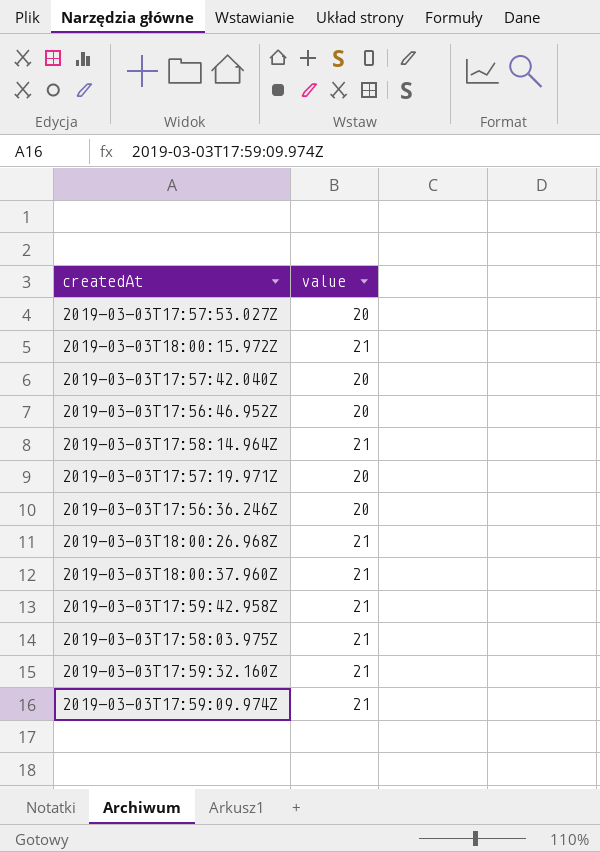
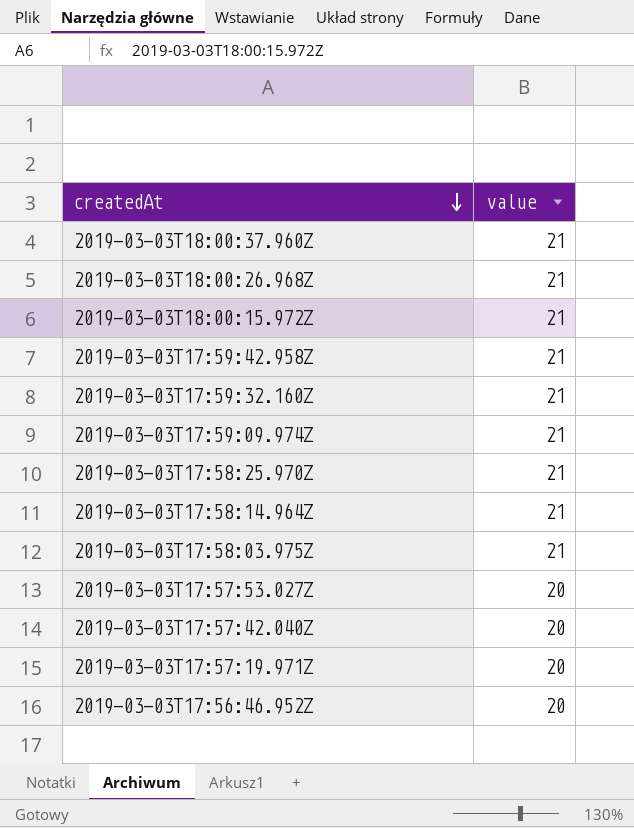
row order: none -> createdAt descending
row 2019-03-03T17:56:36.246Z: 20 -> none
row 2019-03-03T17:58:25.970Z: none -> 21

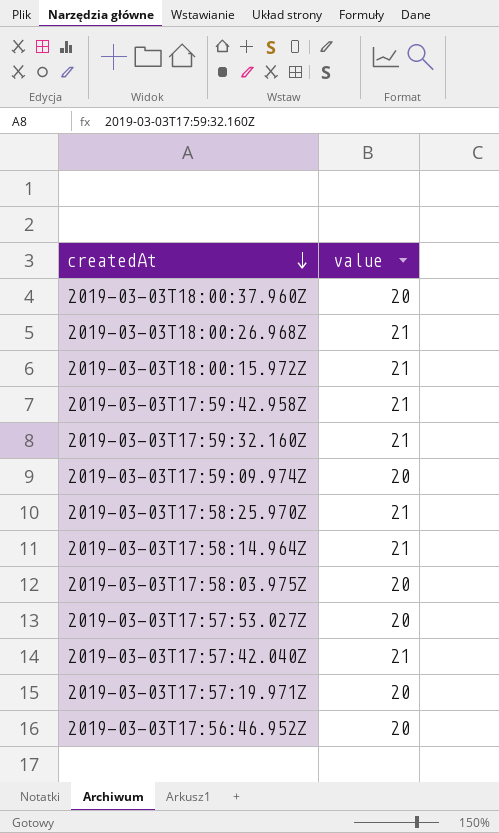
2019-03-03T18:00:37.960Z | value: 21 -> 20
2019-03-03T17:59:09.974Z | value: 21 -> 20
2019-03-03T17:58:03.975Z | value: 21 -> 20
2019-03-03T17:57:42.040Z | value: 20 -> 21

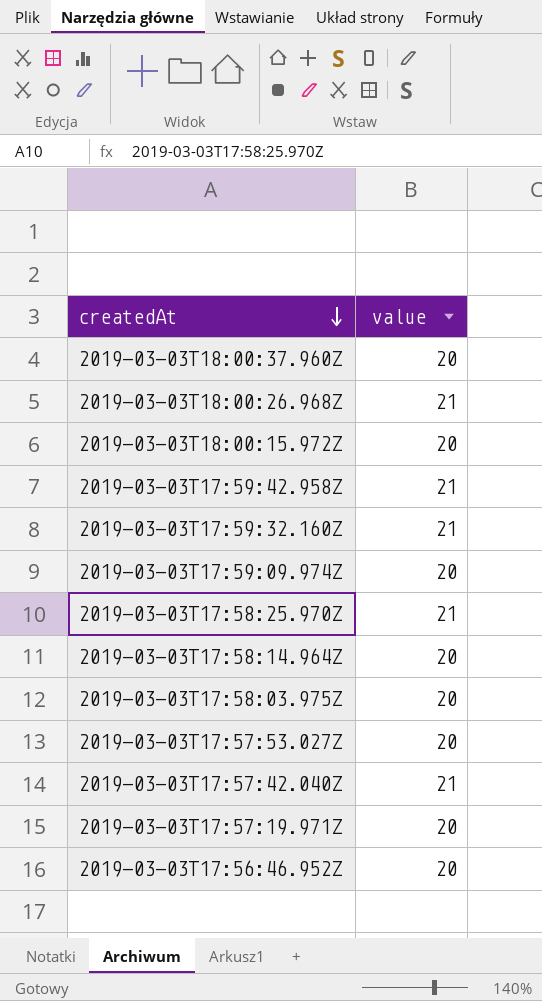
2019-03-03T18:00:15.972Z | value: 21 -> 20
2019-03-03T17:58:14.964Z | value: 21 -> 20

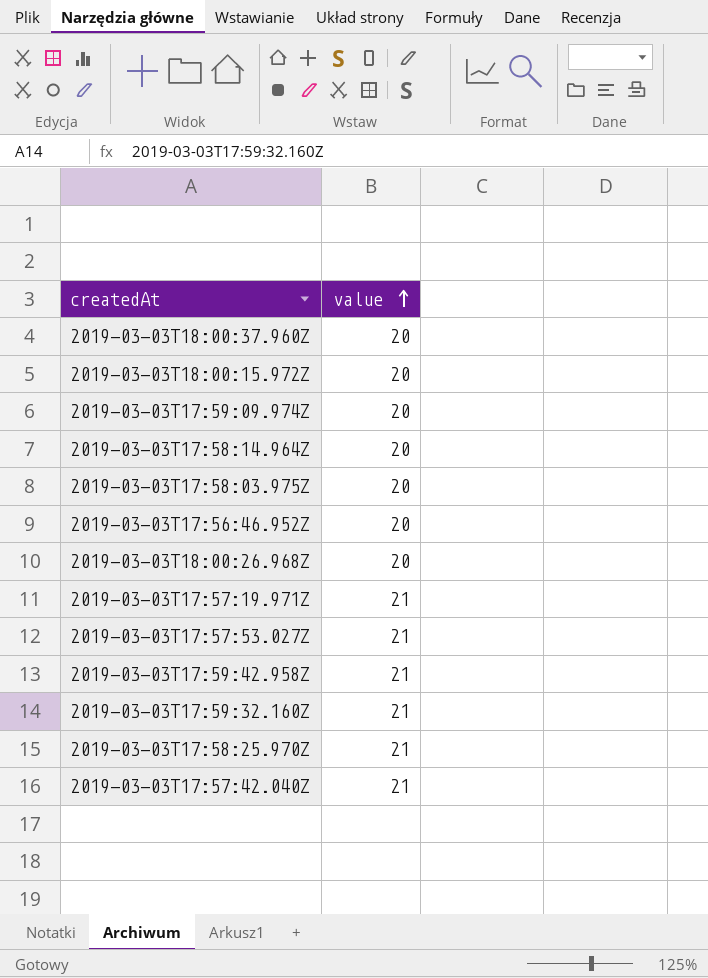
row order: createdAt descending -> value ascending
2019-03-03T18:00:26.968Z | value: 21 -> 20
2019-03-03T17:57:19.971Z | value: 20 -> 21
2019-03-03T17:57:53.027Z | value: 20 -> 21

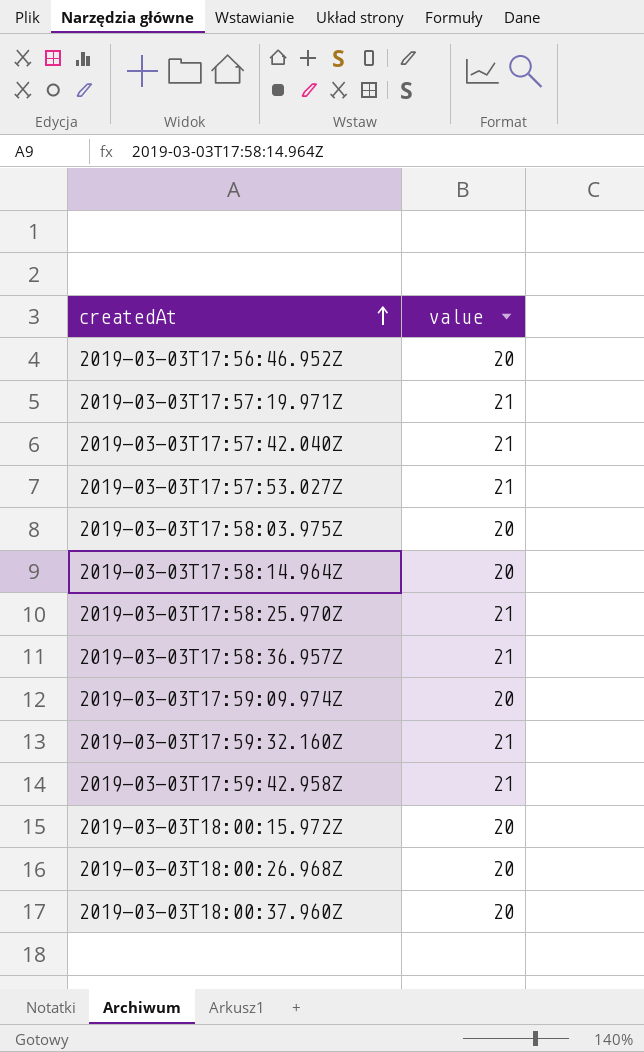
row order: value ascending -> createdAt ascending
row 2019-03-03T17:58:36.957Z: none -> 21

